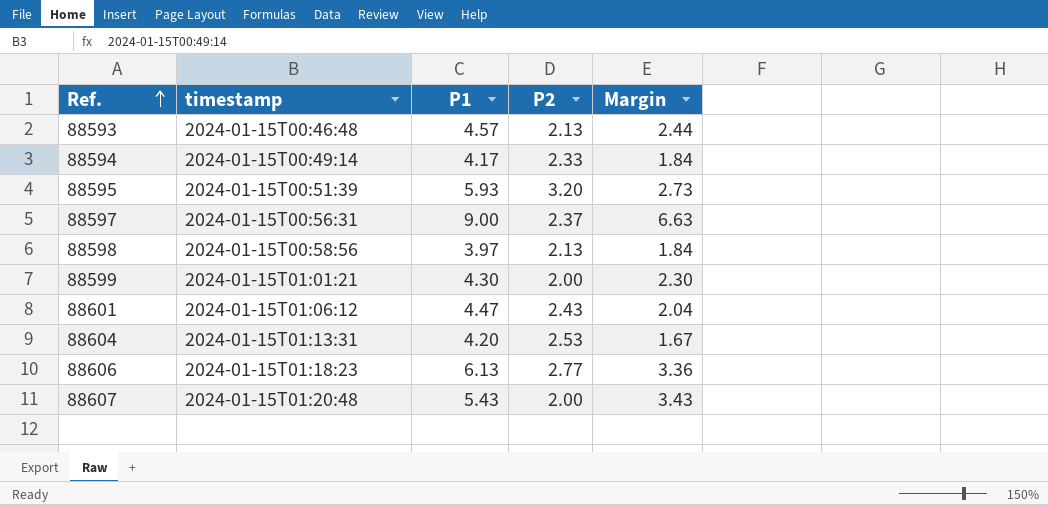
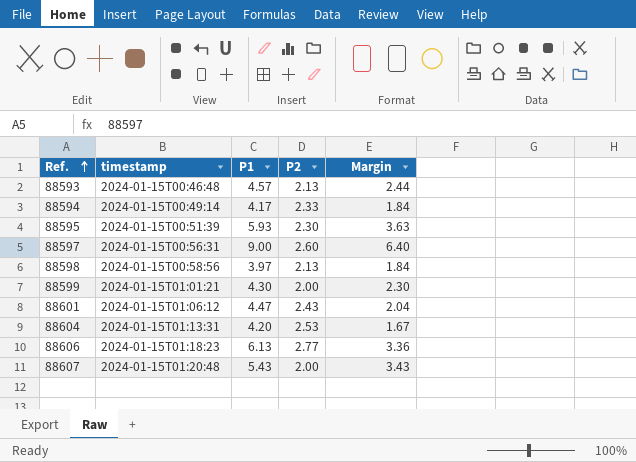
88595 | P2: 3.20 -> 2.30
88595 | Margin: 2.73 -> 3.63
88597 | P2: 2.37 -> 2.60
88597 | Margin: 6.63 -> 6.40

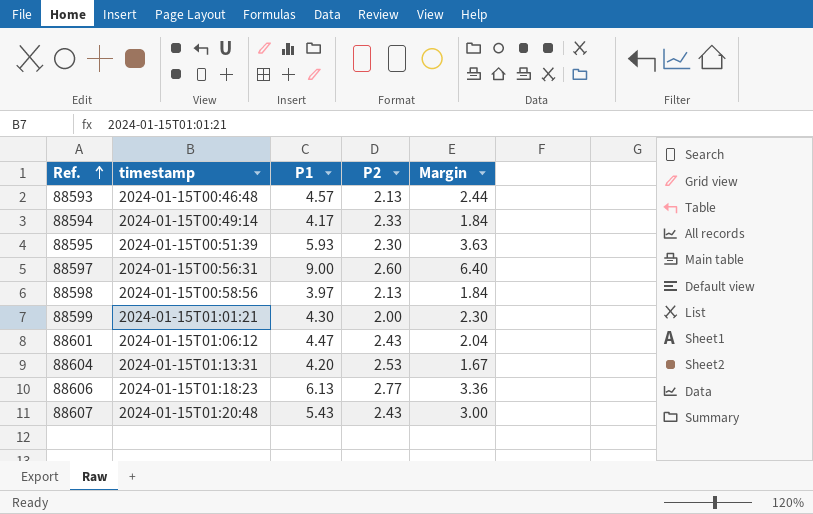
88607 | P2: 2.00 -> 2.43
88607 | Margin: 3.43 -> 3.00

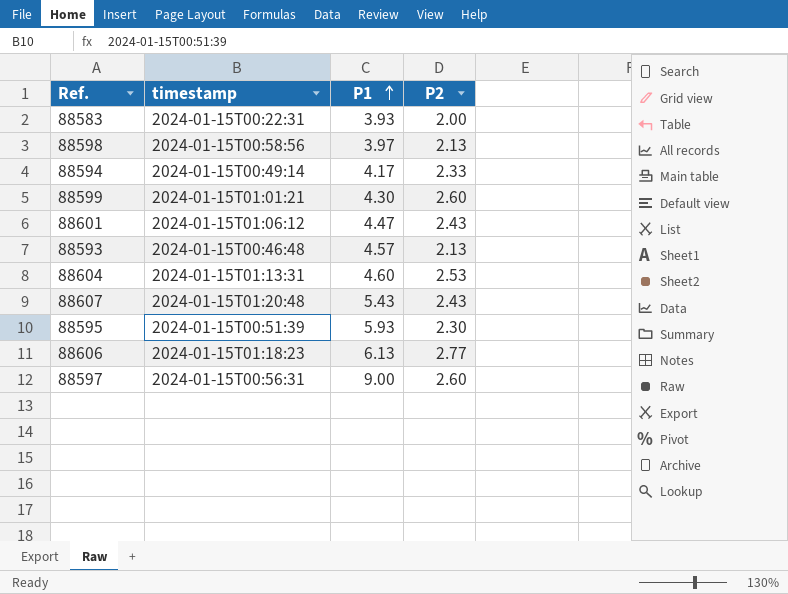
row order: Ref. ascending -> P1 ascending
column Margin | formula: [P1] - [P2] -> none
row 88583: none -> 2024-01-15T00:22:31 | 3.93 | 2.00
88599 | P2: 2.00 -> 2.60
88604 | P1: 4.20 -> 4.60

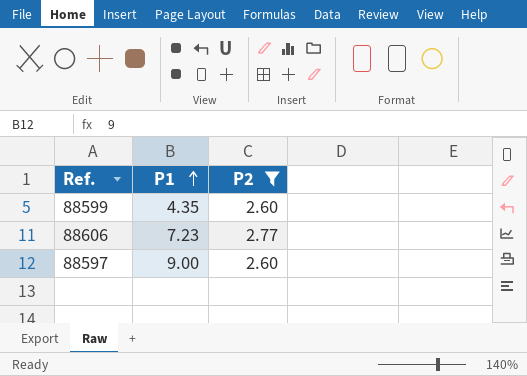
filter: none -> P2 >= 2.60
column timestamp | position: 2 -> none
88599 | P1: 4.30 -> 4.35
88606 | P1: 6.13 -> 7.23

